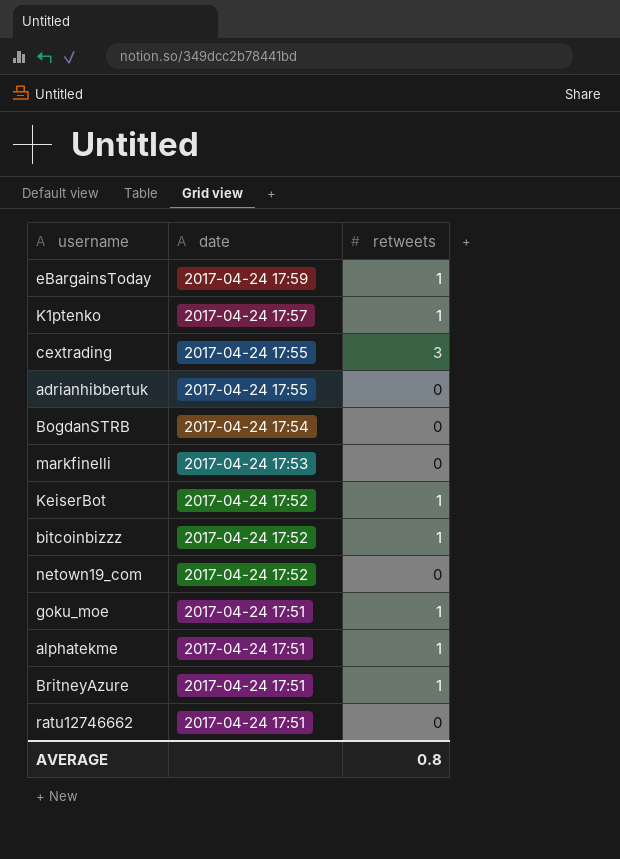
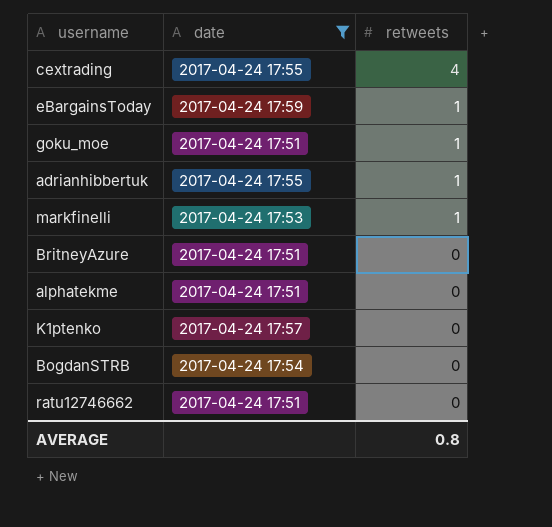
filter: none -> date != 2017-04-24 17:52
row order: date descending -> retweets descending
cextrading | retweets: 3 -> 4
adrianhibbertuk | retweets: 0 -> 1
markfinelli | retweets: 0 -> 1
BritneyAzure | retweets: 1 -> 0
alphatekme | retweets: 1 -> 0
K1ptenko | retweets: 1 -> 0

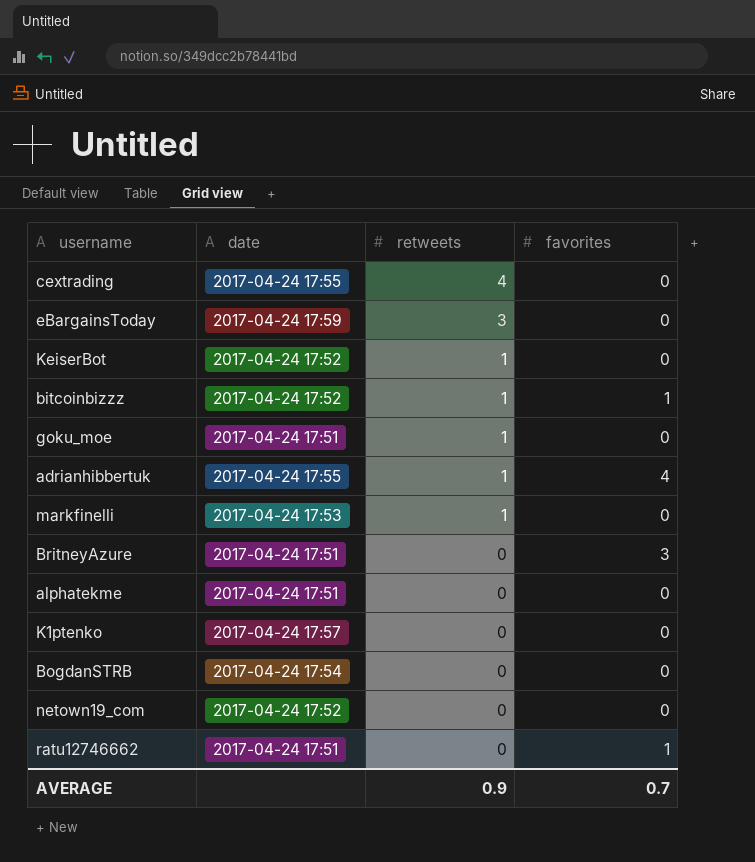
filter: date != 2017-04-24 17:52 -> none
column favorites | position: none -> 4
eBargainsToday | retweets: 1 -> 3
AVERAGE | retweets: 0.8 -> 0.9

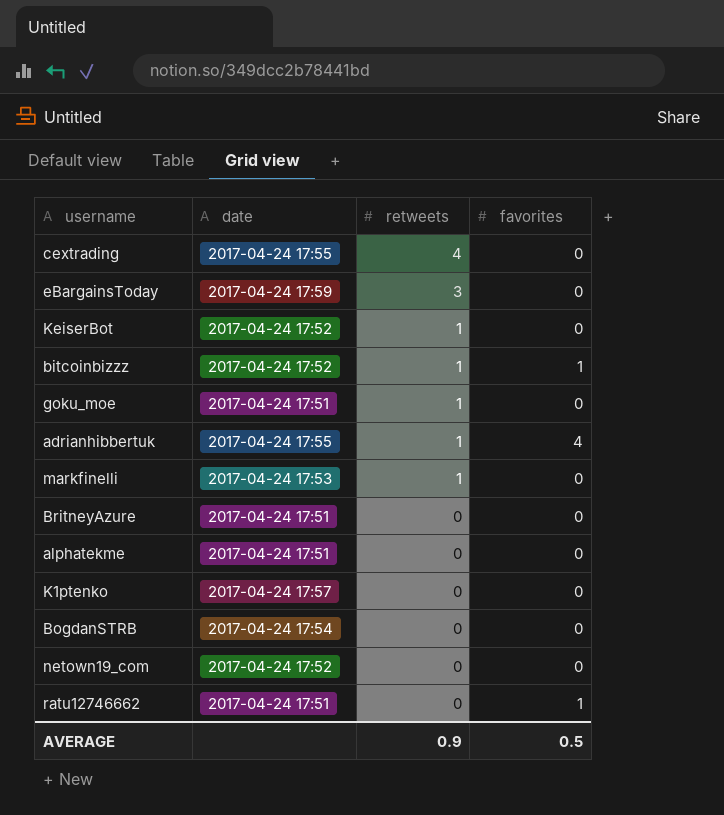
BritneyAzure | favorites: 3 -> 0
AVERAGE | favorites: 0.7 -> 0.5

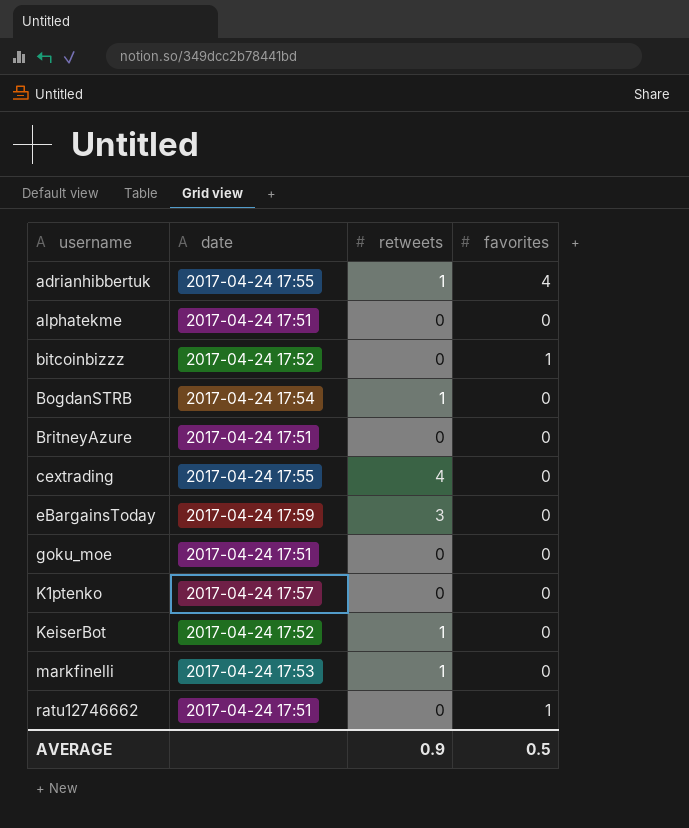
row order: retweets descending -> username ascending
row netown19_com: 2017-04-24 17:52 | 0 | 0 -> none
bitcoinbizzz | retweets: 1 -> 0
BogdanSTRB | retweets: 0 -> 1
goku_moe | retweets: 1 -> 0

